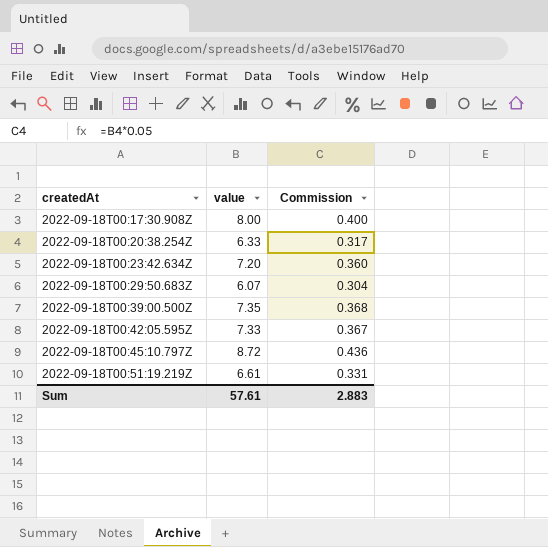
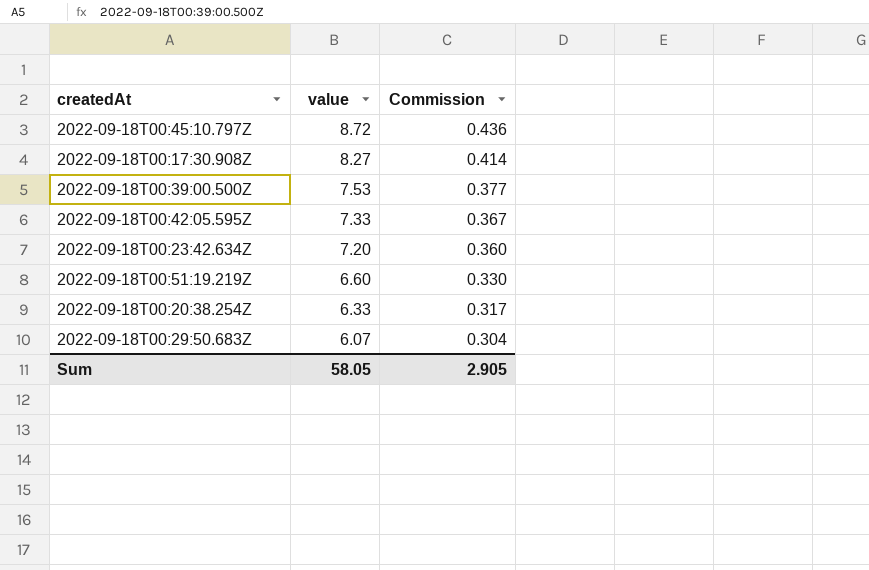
row order: createdAt ascending -> value descending
2022-09-18T00:17:30.908Z | value: 8.00 -> 8.27
2022-09-18T00:17:30.908Z | Commission: 0.400 -> 0.414
2022-09-18T00:39:00.500Z | value: 7.35 -> 7.53
2022-09-18T00:39:00.500Z | Commission: 0.368 -> 0.377
2022-09-18T00:51:19.219Z | value: 6.61 -> 6.60
2022-09-18T00:51:19.219Z | Commission: 0.331 -> 0.330
Sum | value: 57.61 -> 58.05
Sum | Commission: 2.883 -> 2.905

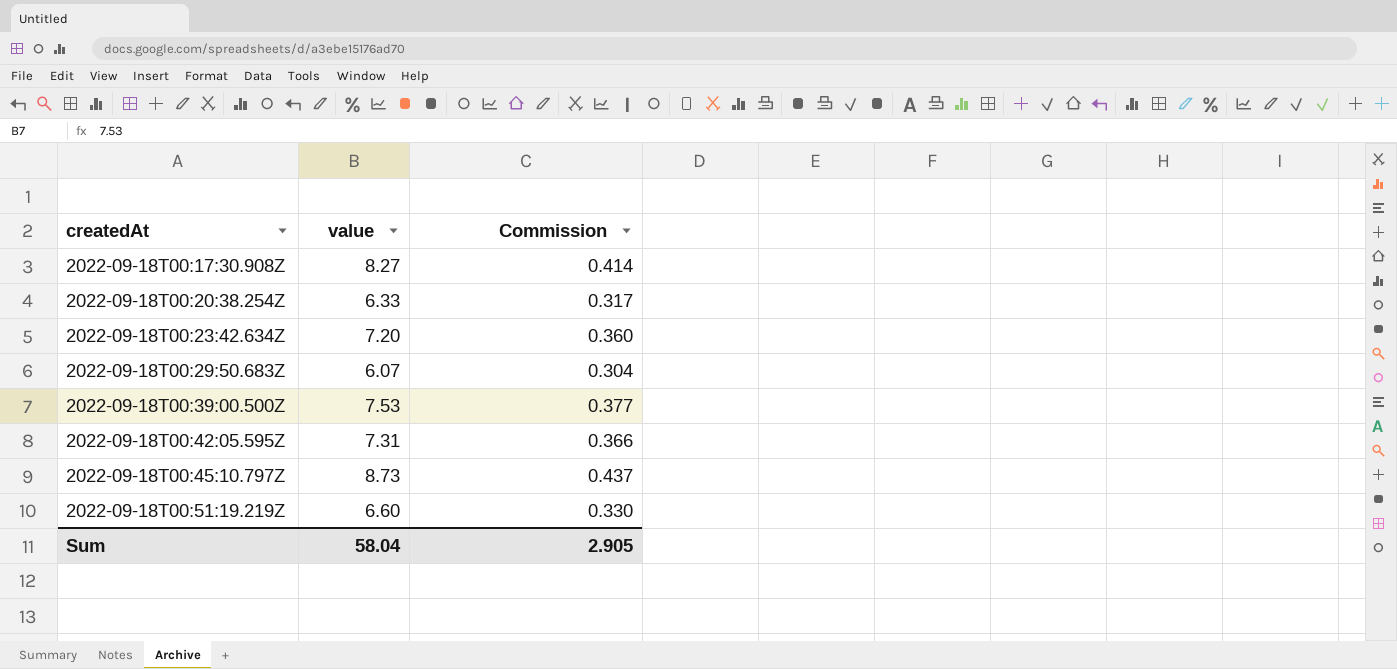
row order: value descending -> createdAt ascending
2022-09-18T00:42:05.595Z | value: 7.33 -> 7.31
2022-09-18T00:42:05.595Z | Commission: 0.367 -> 0.366
2022-09-18T00:45:10.797Z | value: 8.72 -> 8.73
2022-09-18T00:45:10.797Z | Commission: 0.436 -> 0.437
Sum | value: 58.05 -> 58.04

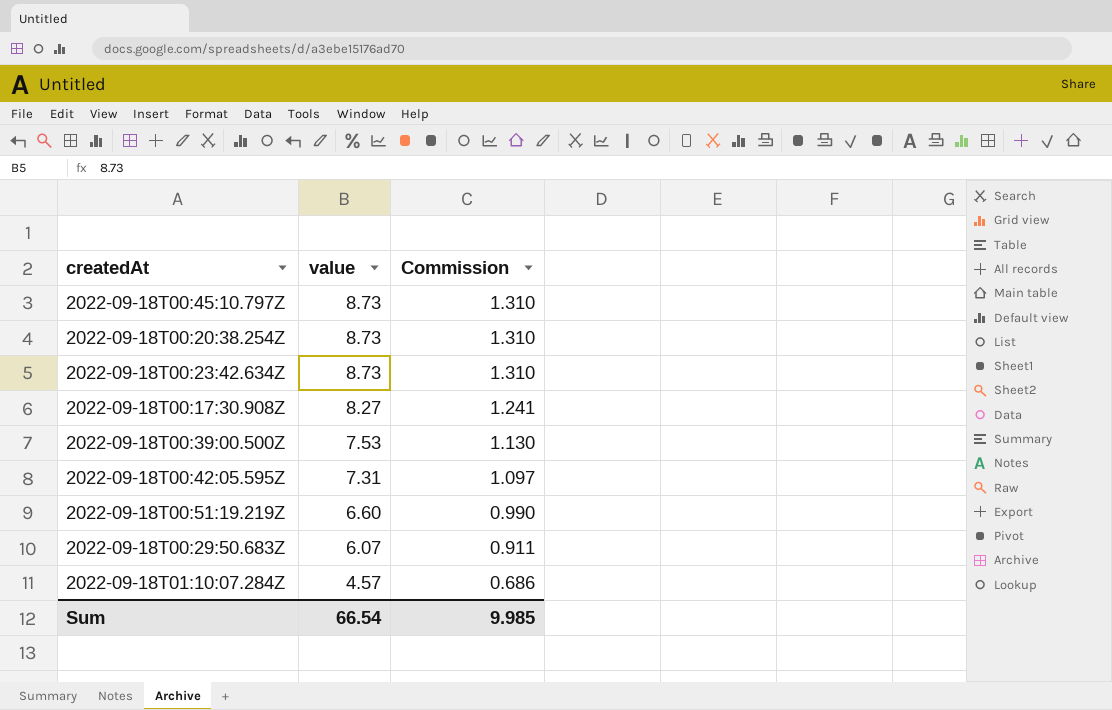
row order: createdAt ascending -> value descending
column Commission | formula: [value] * 0.05 -> [value] * 0.15
2022-09-18T00:20:38.254Z | value: 6.33 -> 8.73
2022-09-18T00:23:42.634Z | value: 7.20 -> 8.73
row 2022-09-18T01:10:07.284Z: none -> 4.57 | 0.686
Sum | value: 58.04 -> 66.54
Sum | Commission: 2.905 -> 9.985

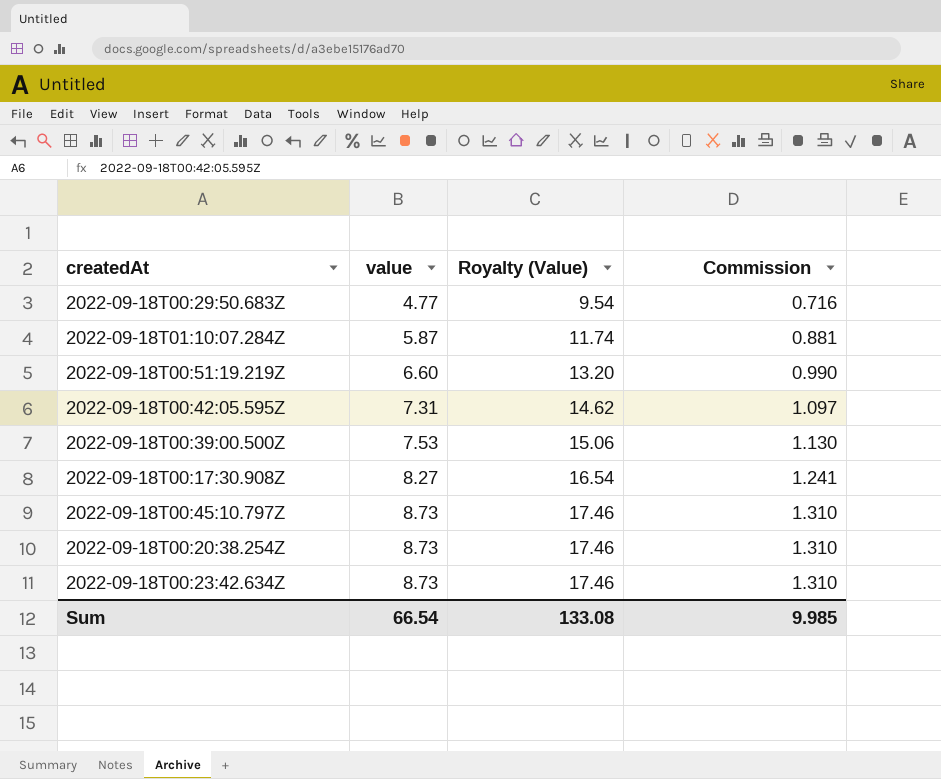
row order: value descending -> value ascending
column Royalty (Value) | formula: none -> [value] * 2
2022-09-18T00:29:50.683Z | value: 6.07 -> 4.77
2022-09-18T00:29:50.683Z | Commission: 0.911 -> 0.716
2022-09-18T01:10:07.284Z | value: 4.57 -> 5.87
2022-09-18T01:10:07.284Z | Commission: 0.686 -> 0.881

